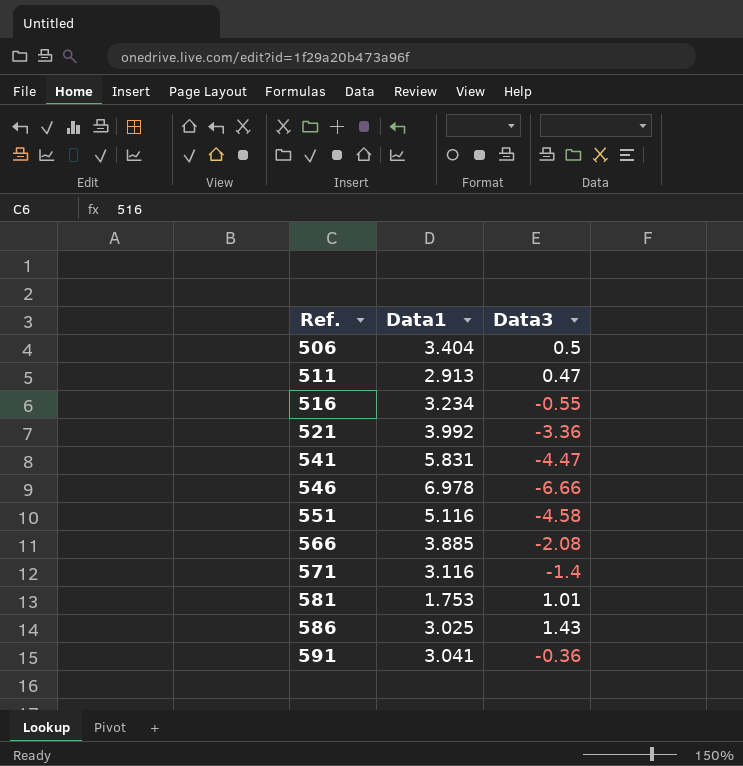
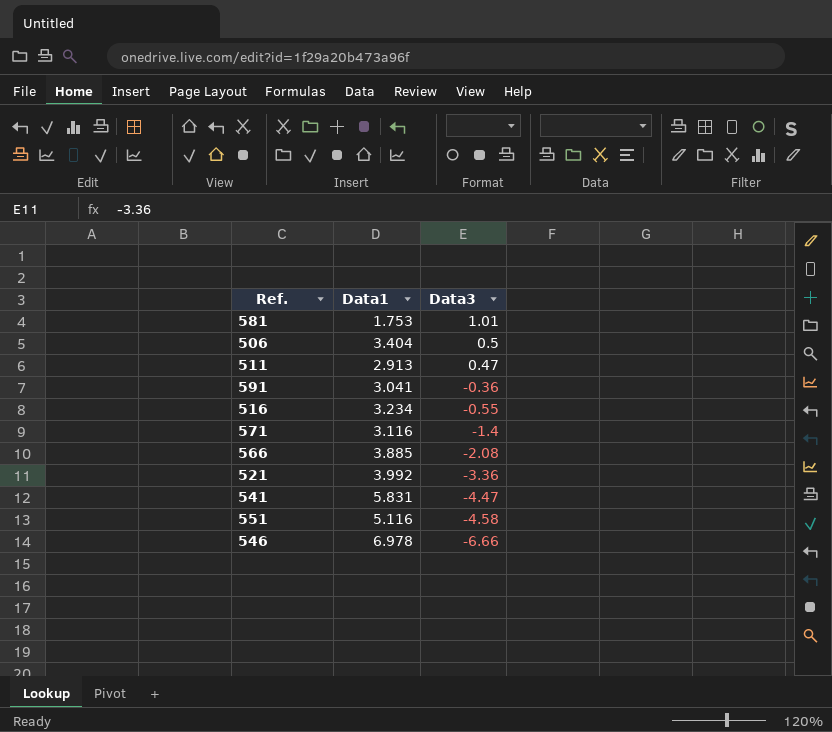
row order: Ref. ascending -> Data3 descending
row 586: 3.025 | 1.43 -> none

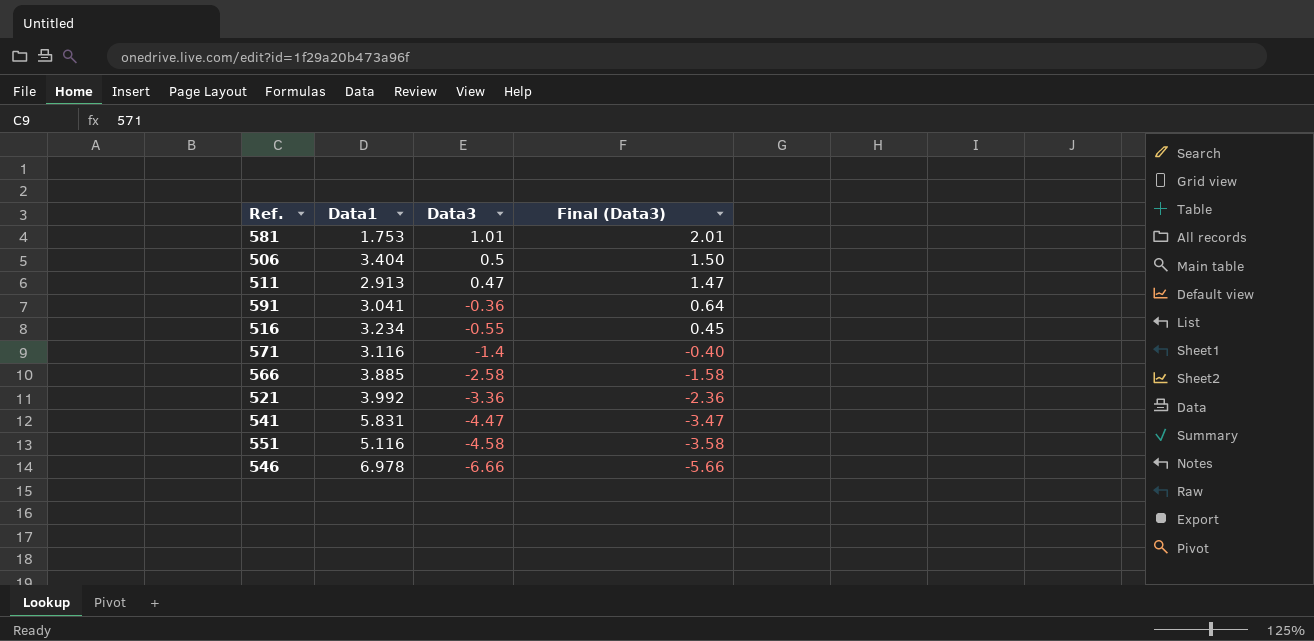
column Final (Data3) | formula: none -> [Data3] + 1
566 | Data3: -2.08 -> -2.58

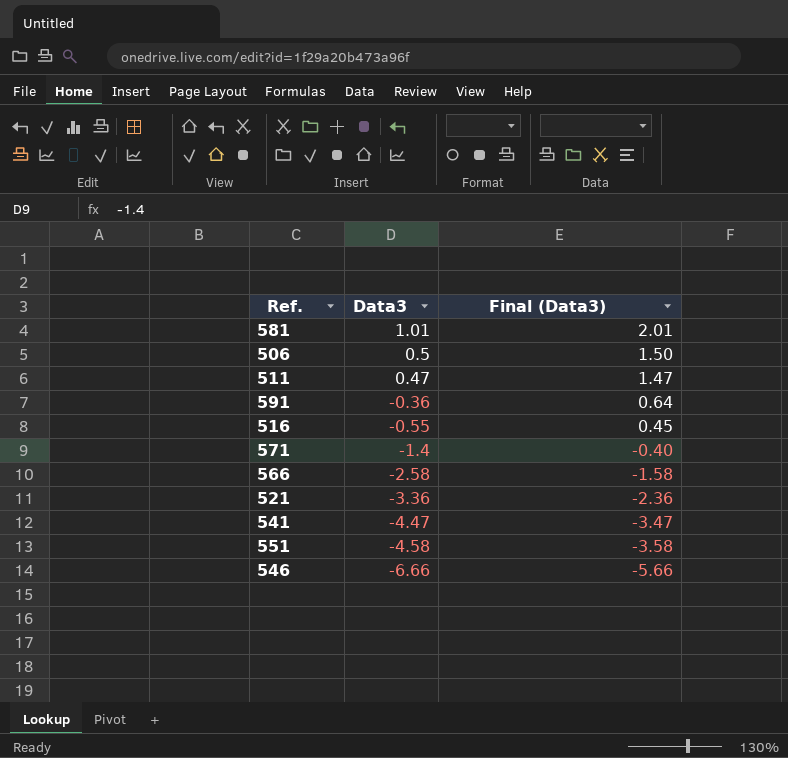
column Data1 | position: 2 -> none

